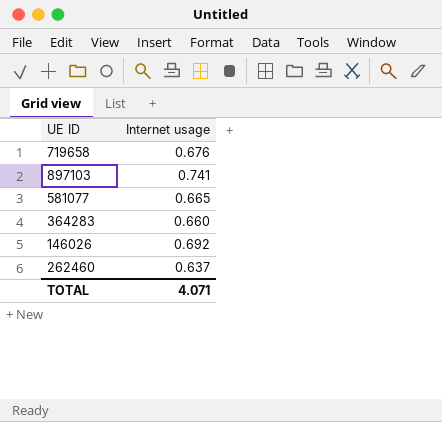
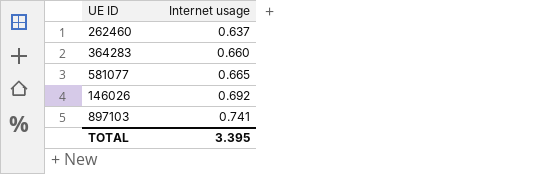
row order: none -> Internet usage ascending
row 719658: 0.676 -> none
TOTAL | Internet usage: 4.071 -> 3.395

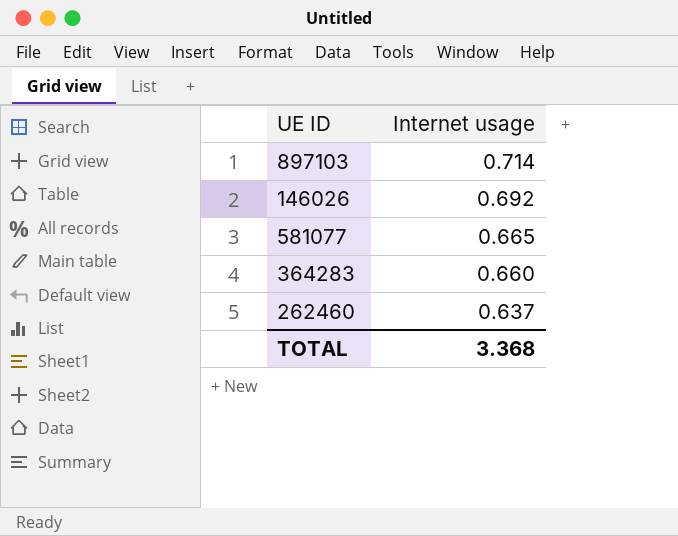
row order: Internet usage ascending -> Internet usage descending
897103 | Internet usage: 0.741 -> 0.714
TOTAL | Internet usage: 3.395 -> 3.368

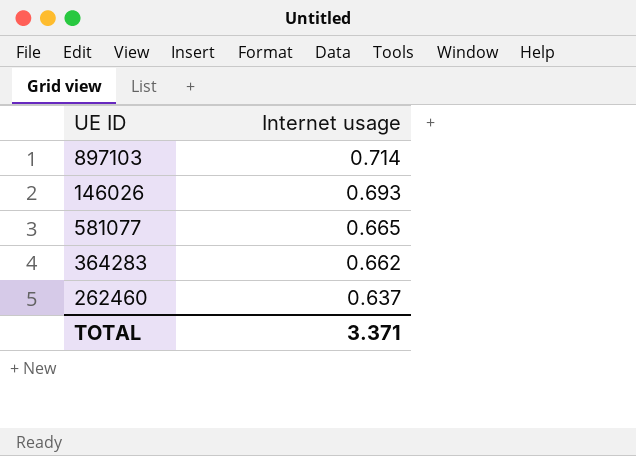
146026 | Internet usage: 0.692 -> 0.693
364283 | Internet usage: 0.660 -> 0.662
TOTAL | Internet usage: 3.368 -> 3.371

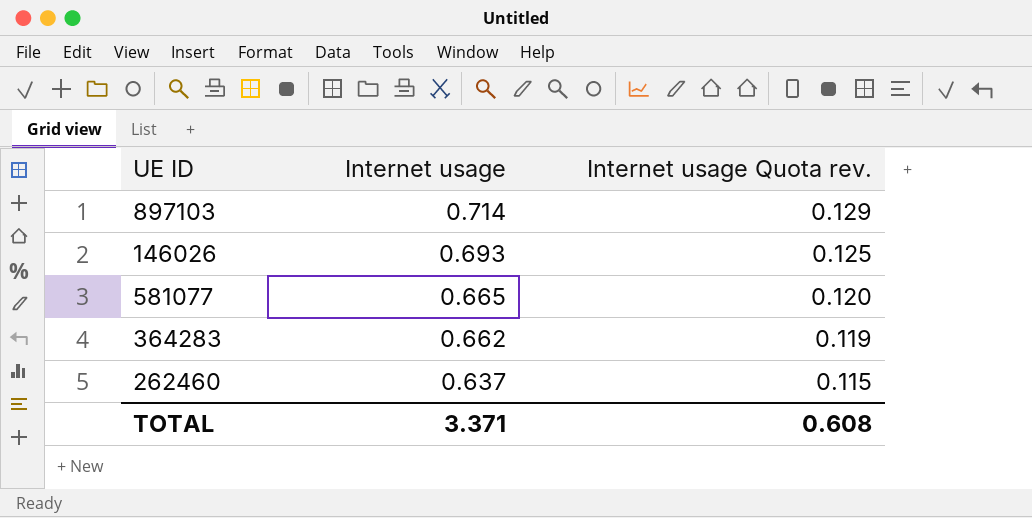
column Internet usage Quota rev. | formula: none -> [Internet usage] * 0.18

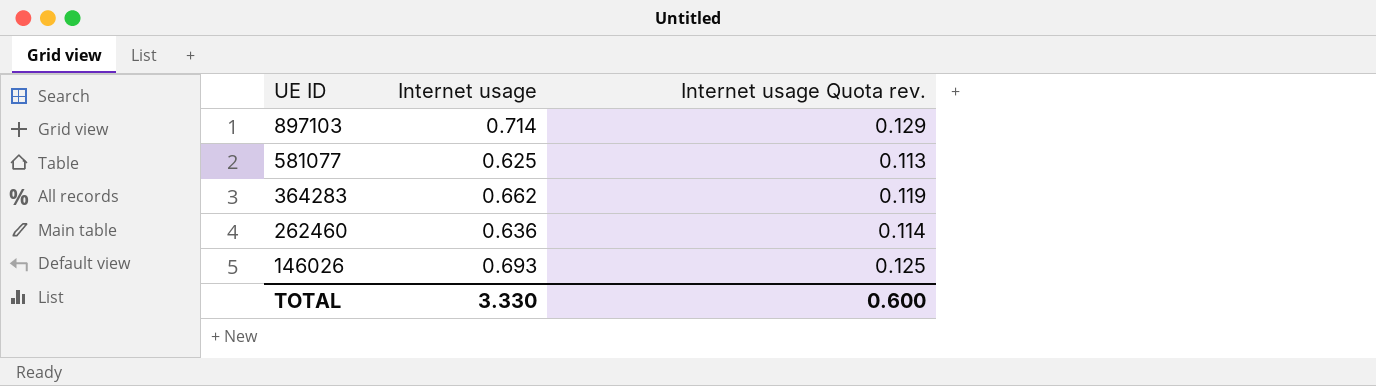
row order: Internet usage descending -> UE ID descending
581077 | Internet usage: 0.665 -> 0.625
581077 | Internet usage Quota rev.: 0.120 -> 0.113
262460 | Internet usage: 0.637 -> 0.636
262460 | Internet usage Quota rev.: 0.115 -> 0.114
TOTAL | Internet usage: 3.371 -> 3.330
TOTAL | Internet usage Quota rev.: 0.608 -> 0.600

